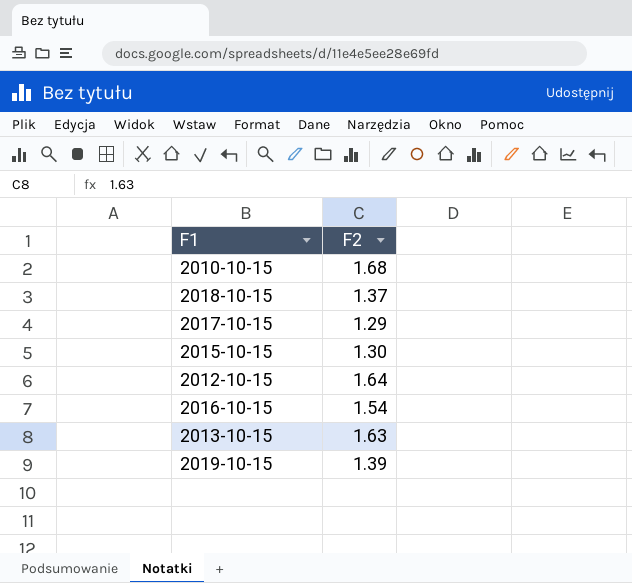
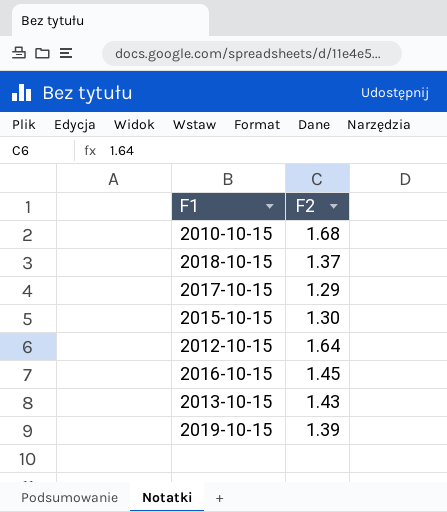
2016-10-15 | F2: 1.54 -> 1.45
2013-10-15 | F2: 1.63 -> 1.43

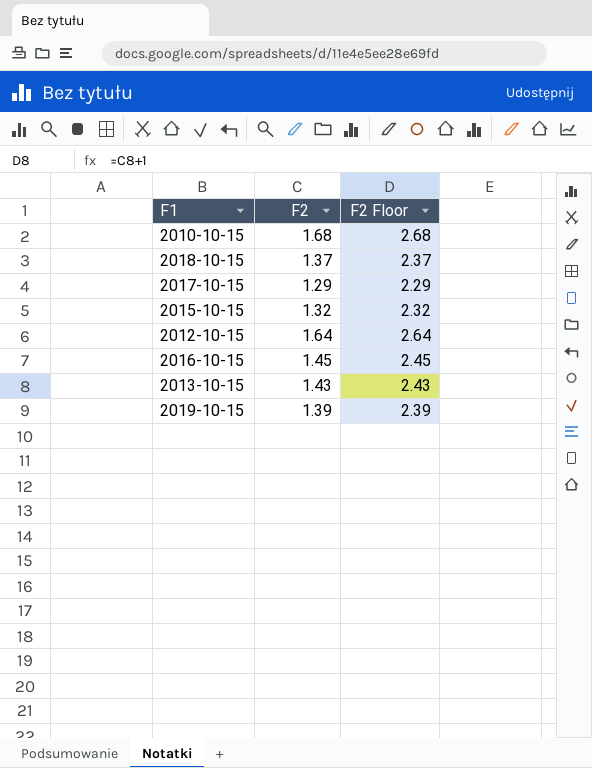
column F2 Floor | formula: none -> [F2] + 1
2015-10-15 | F2: 1.30 -> 1.32

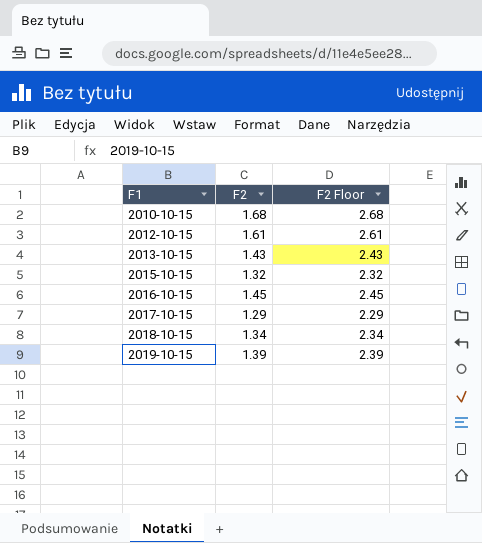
row order: none -> F1 ascending
2012-10-15 | F2: 1.64 -> 1.61
2012-10-15 | F2 Floor: 2.64 -> 2.61
2018-10-15 | F2: 1.37 -> 1.34
2018-10-15 | F2 Floor: 2.37 -> 2.34

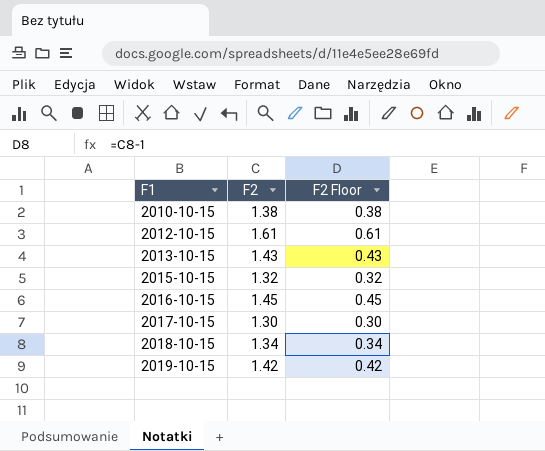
column F2 Floor | formula: [F2] + 1 -> [F2] - 1
2010-10-15 | F2: 1.68 -> 1.38
2017-10-15 | F2: 1.29 -> 1.30
2019-10-15 | F2: 1.39 -> 1.42

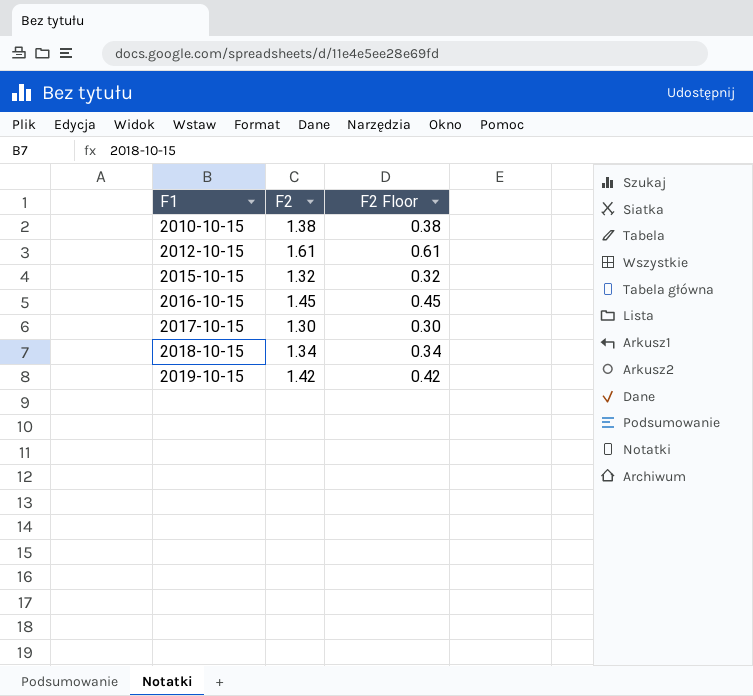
row 2013-10-15: 1.43 | 0.43 -> none

